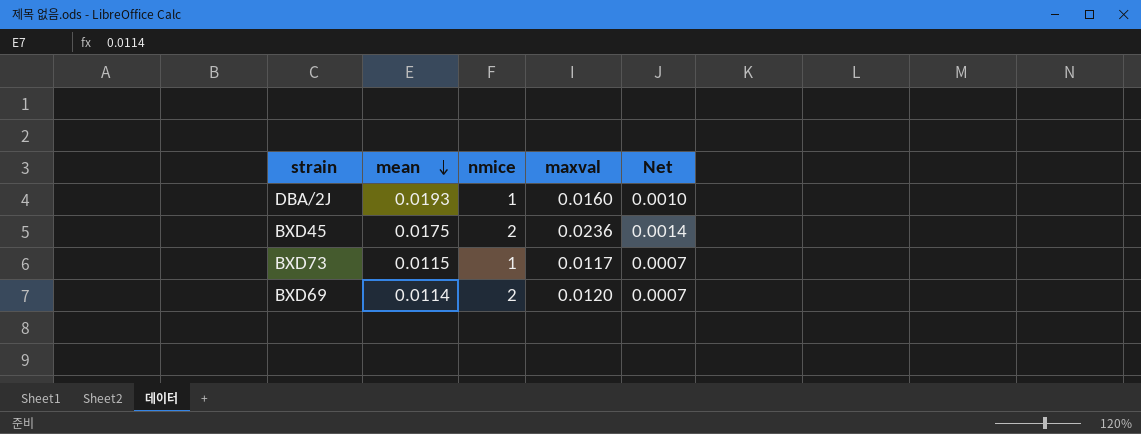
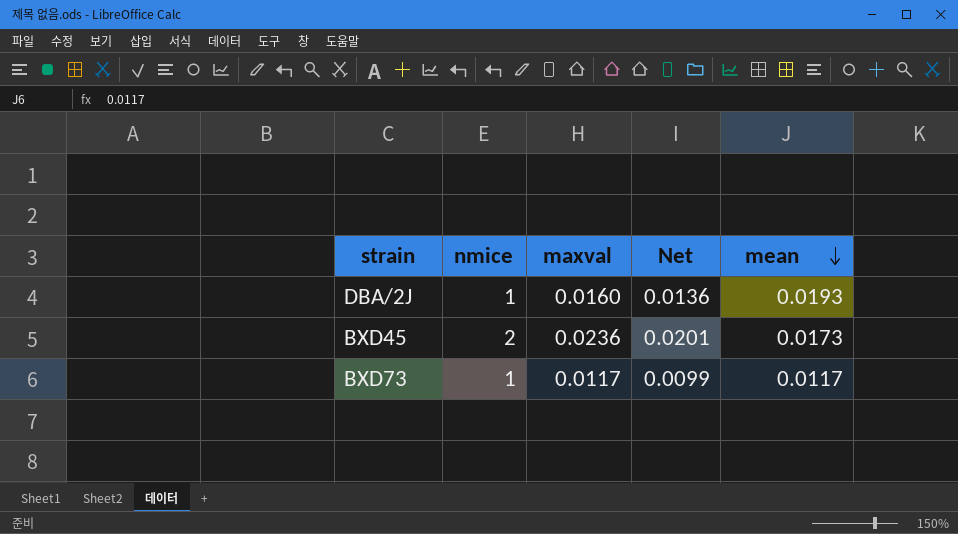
column Net | formula: [maxval] * 0.06 -> [maxval] * 0.85
column mean | position: 2 -> 5
row BXD69: 0.0114 | 2 | 0.0120 | 0.0007 -> none
BXD45 | mean: 0.0175 -> 0.0173
BXD73 | mean: 0.0115 -> 0.0117

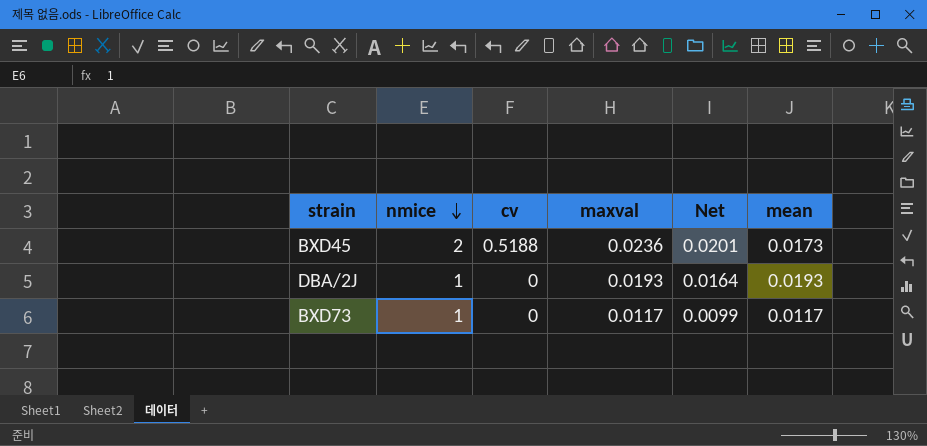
row order: mean descending -> nmice descending
column cv | position: none -> 3
DBA/2J | maxval: 0.0160 -> 0.0193
DBA/2J | Net: 0.0136 -> 0.0164

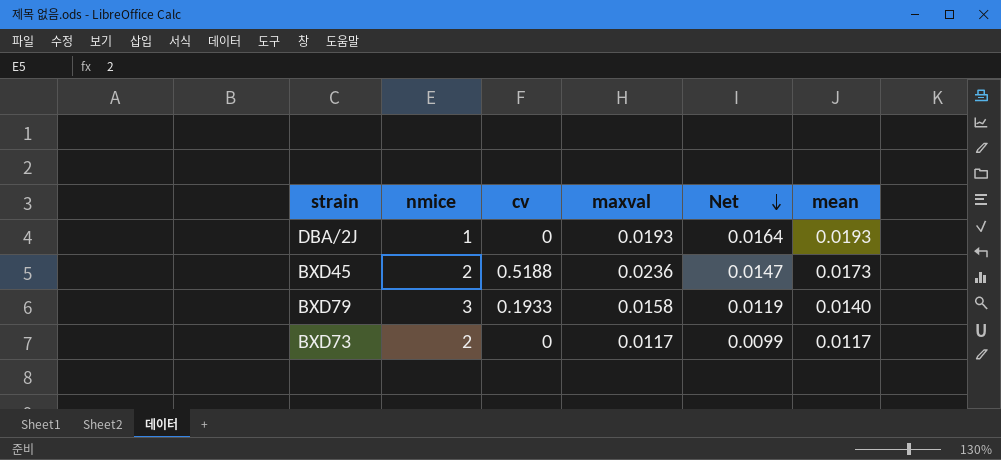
row order: nmice descending -> Net descending
column Net | formula: [maxval] * 0.85 -> [mean] * 0.85
row BXD79: none -> 3 | 0.1933 | 0.0158 | 0.0119 | 0.0140
BXD73 | nmice: 1 -> 2

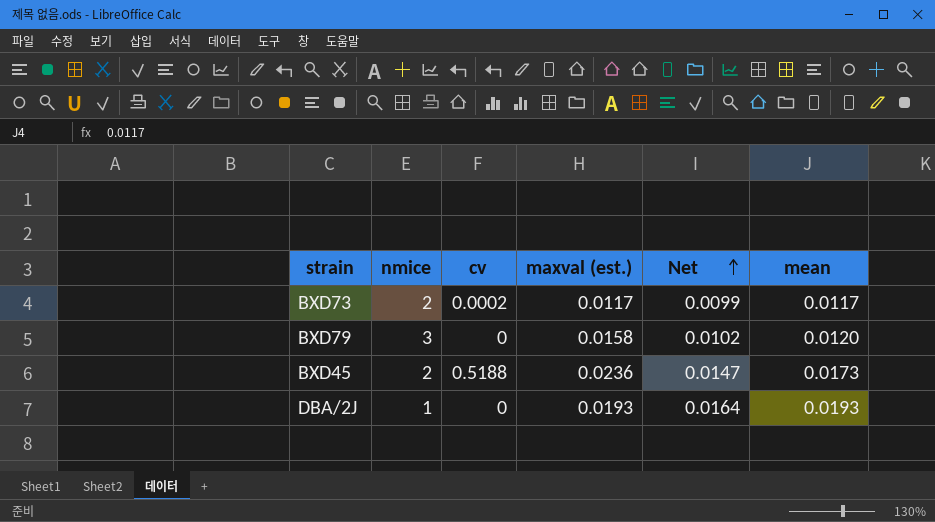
row order: Net descending -> Net ascending
column name: maxval -> maxval (est.)
BXD73 | cv: 0 -> 0.0002
BXD79 | cv: 0.1933 -> 0
BXD79 | Net: 0.0119 -> 0.0102
BXD79 | mean: 0.0140 -> 0.0120

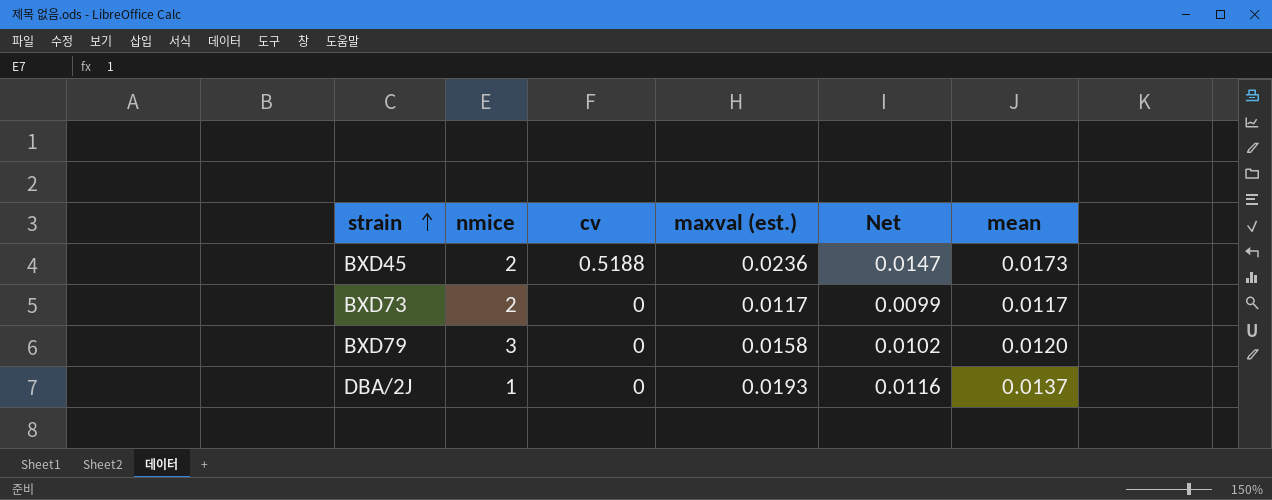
row order: Net ascending -> strain ascending
BXD73 | cv: 0.0002 -> 0
DBA/2J | Net: 0.0164 -> 0.0116
DBA/2J | mean: 0.0193 -> 0.0137

